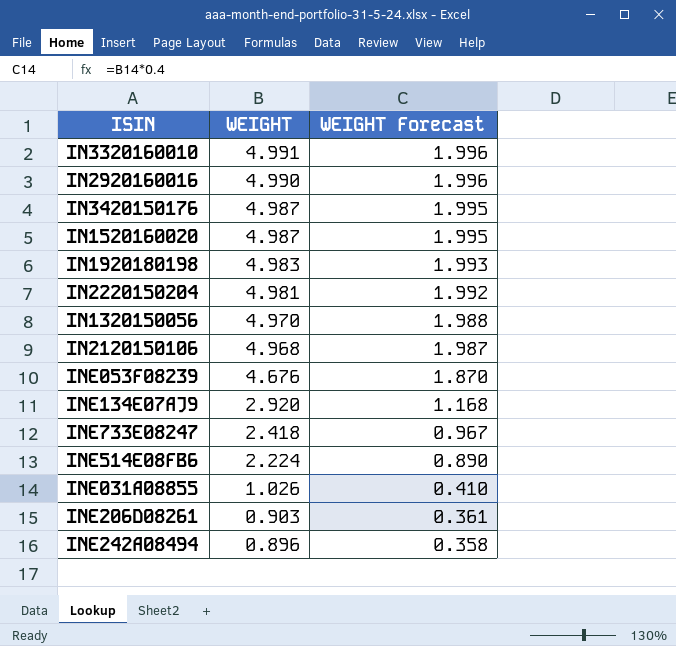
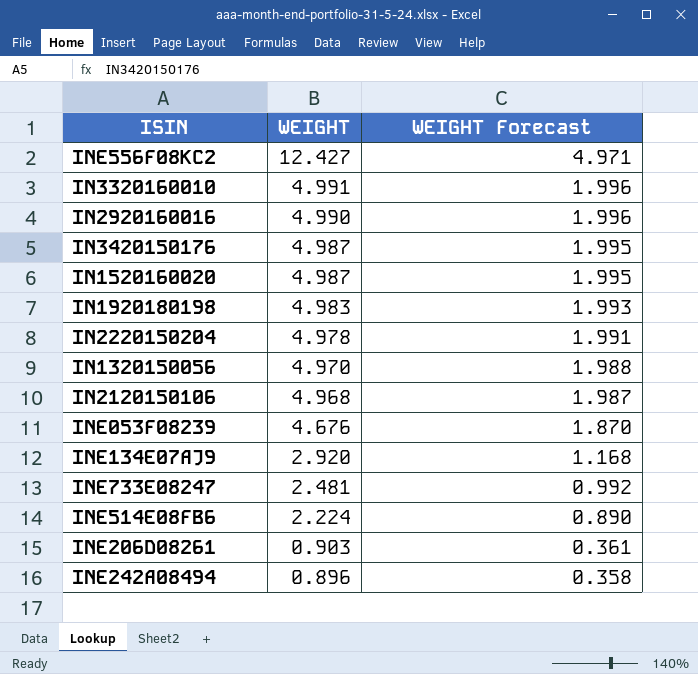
row INE031A08855: 1.026 | 0.410 -> none
row INE556F08KC2: none -> 12.427 | 4.971
IN2220150204 | WEIGHT: 4.981 -> 4.978
IN2220150204 | WEIGHT Forecast: 1.992 -> 1.991
INE733E08247 | WEIGHT: 2.418 -> 2.481
INE733E08247 | WEIGHT Forecast: 0.967 -> 0.992

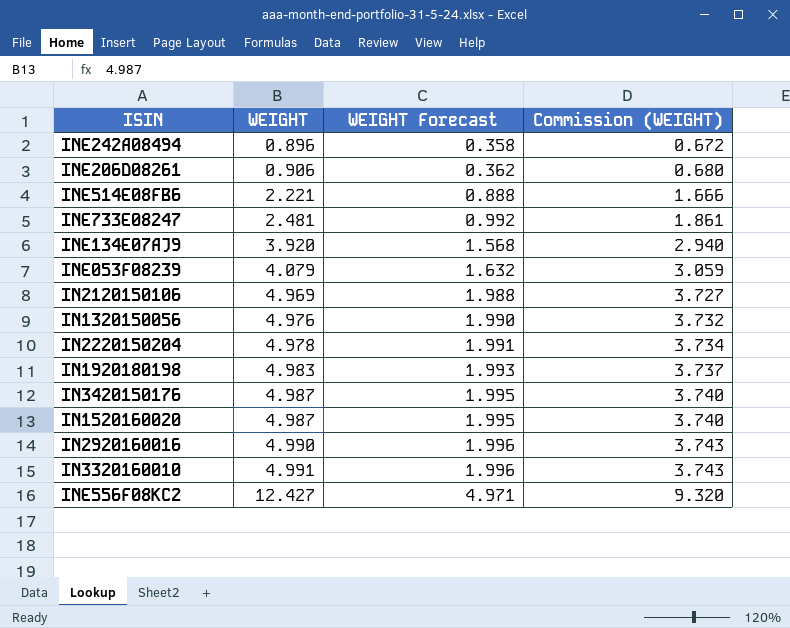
row order: WEIGHT descending -> WEIGHT ascending
column Commission (WEIGHT) | formula: none -> [WEIGHT] * 0.75
INE206D08261 | WEIGHT: 0.903 -> 0.906
INE206D08261 | WEIGHT Forecast: 0.361 -> 0.362
INE514E08FB6 | WEIGHT: 2.224 -> 2.221
INE514E08FB6 | WEIGHT Forecast: 0.890 -> 0.888
INE134E07AJ9 | WEIGHT: 2.920 -> 3.920
INE134E07AJ9 | WEIGHT Forecast: 1.168 -> 1.568
INE053F08239 | WEIGHT: 4.676 -> 4.079
INE053F08239 | WEIGHT Forecast: 1.870 -> 1.632
IN2120150106 | WEIGHT: 4.968 -> 4.969
IN2120150106 | WEIGHT Forecast: 1.987 -> 1.988
IN1320150056 | WEIGHT: 4.970 -> 4.976
IN1320150056 | WEIGHT Forecast: 1.988 -> 1.990

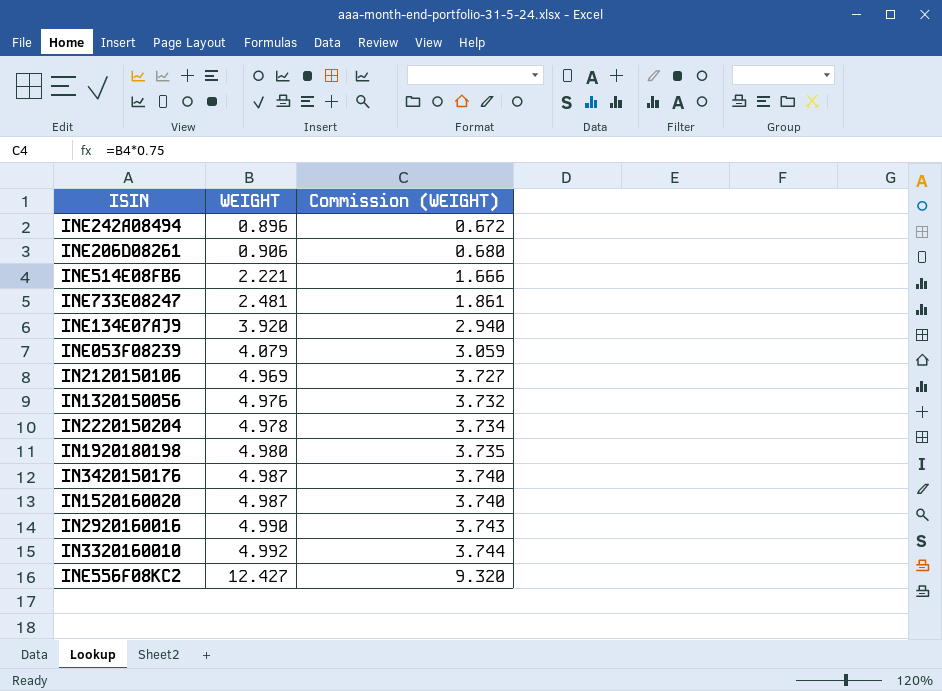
column WEIGHT Forecast | formula: [WEIGHT] * 0.4 -> none
IN1920180198 | WEIGHT: 4.983 -> 4.980
IN1920180198 | Commission (WEIGHT): 3.737 -> 3.735
IN3320160010 | WEIGHT: 4.991 -> 4.992
IN3320160010 | Commission (WEIGHT): 3.743 -> 3.744

